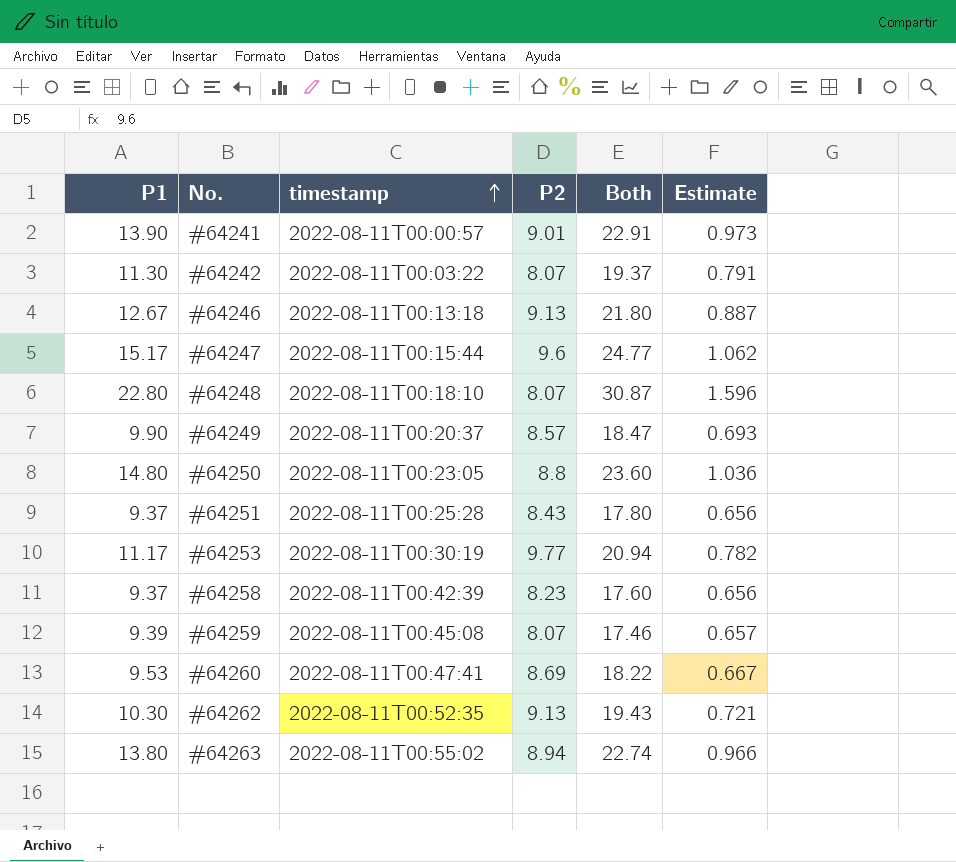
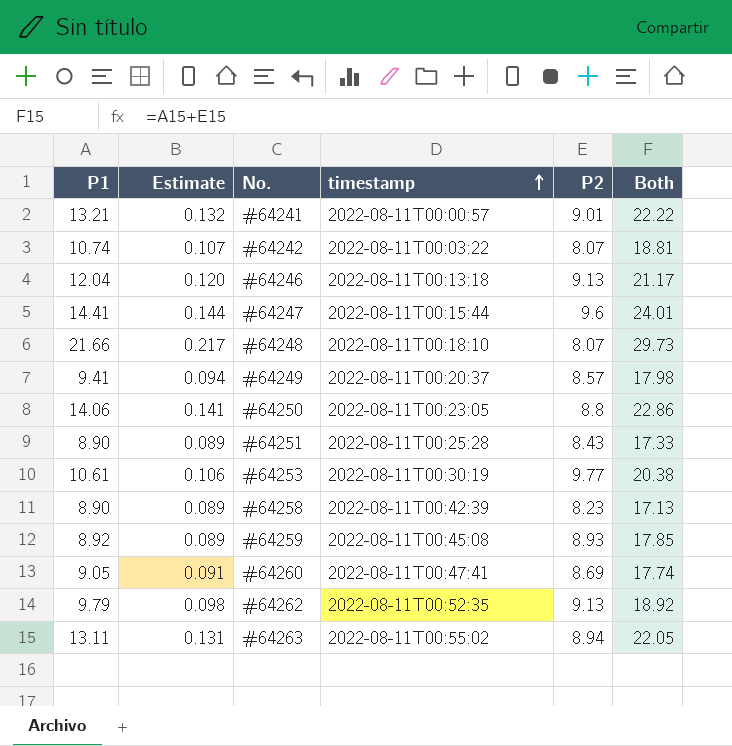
column Estimate | formula: [P1] * 0.07 -> [P1] * 0.01
column Estimate | position: 6 -> 2
#64241 | P1: 13.90 -> 13.21
#64241 | Both: 22.91 -> 22.22
#64242 | P1: 11.30 -> 10.74
#64242 | Both: 19.37 -> 18.81
#64246 | P1: 12.67 -> 12.04
#64246 | Both: 21.80 -> 21.17
#64247 | P1: 15.17 -> 14.41
#64247 | Both: 24.77 -> 24.01
#64248 | P1: 22.80 -> 21.66
#64248 | Both: 30.87 -> 29.73
#64249 | P1: 9.90 -> 9.41
#64249 | Both: 18.47 -> 17.98
#64250 | P1: 14.80 -> 14.06
#64250 | Both: 23.60 -> 22.86
#64251 | P1: 9.37 -> 8.90
#64251 | Both: 17.80 -> 17.33
#64253 | P1: 11.17 -> 10.61
#64253 | Both: 20.94 -> 20.38
#64258 | P1: 9.37 -> 8.90
#64258 | Both: 17.60 -> 17.13
#64259 | P1: 9.39 -> 8.92
#64259 | P2: 8.07 -> 8.93
#64259 | Both: 17.46 -> 17.85
#64260 | P1: 9.53 -> 9.05
#64260 | Both: 18.22 -> 17.74
#64262 | P1: 10.30 -> 9.79
#64262 | Both: 19.43 -> 18.92
#64263 | P1: 13.80 -> 13.11
#64263 | Both: 22.74 -> 22.05

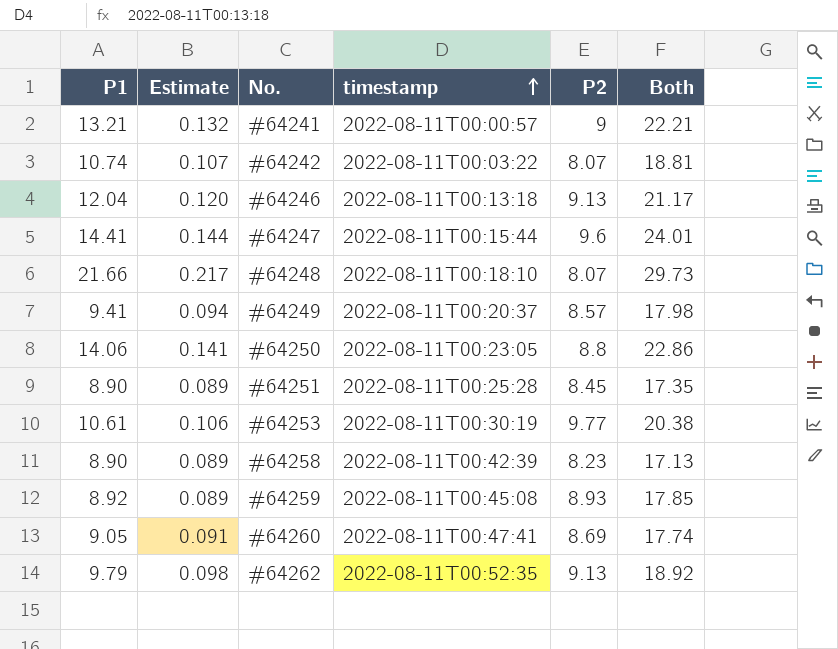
row #64263: 13.11 | 0.131 | 2022-08-11T00:55:02 | 8.94 | 22.05 -> none
#64241 | P2: 9.01 -> 9
#64241 | Both: 22.22 -> 22.21
#64251 | P2: 8.43 -> 8.45
#64251 | Both: 17.33 -> 17.35

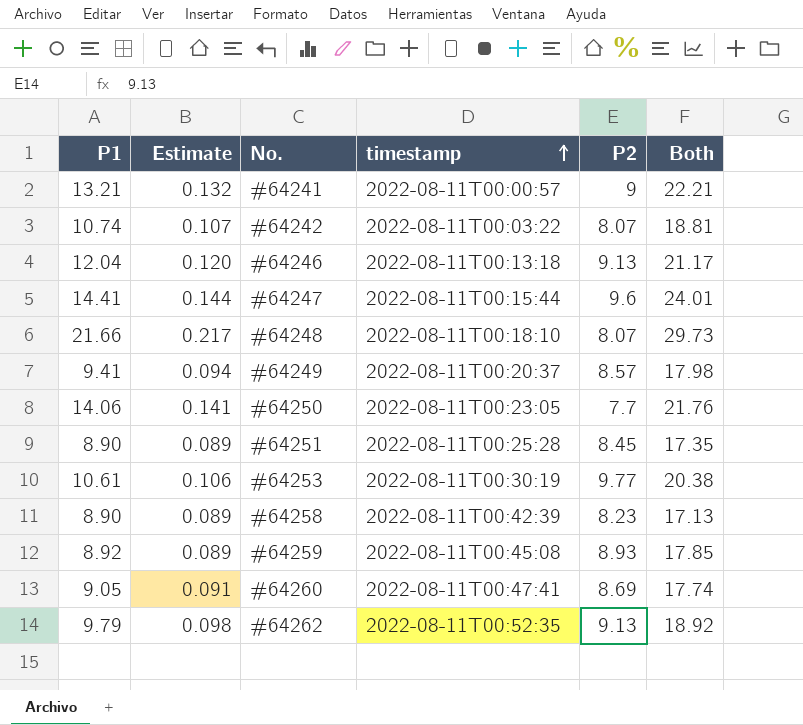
#64250 | P2: 8.8 -> 7.7
#64250 | Both: 22.86 -> 21.76

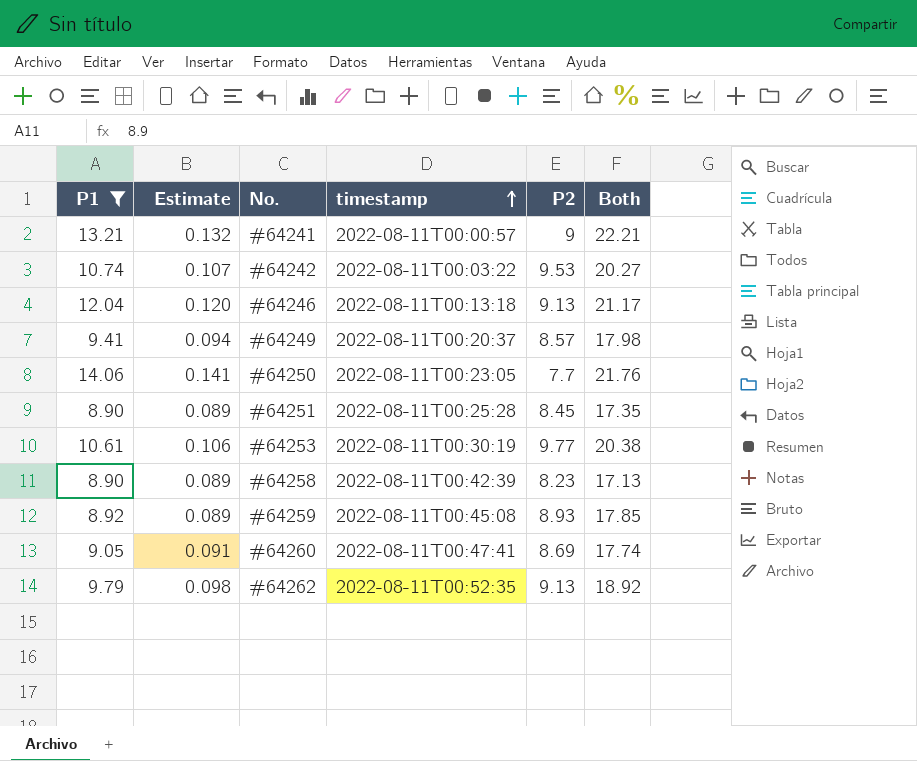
filter: none -> P1 <= 14.06
#64242 | P2: 8.07 -> 9.53
#64242 | Both: 18.81 -> 20.27

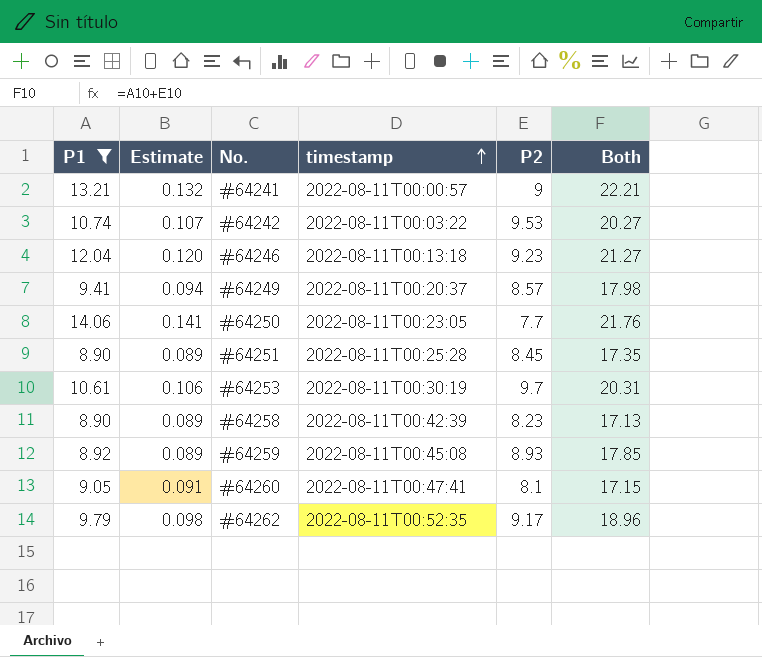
#64246 | P2: 9.13 -> 9.23
#64246 | Both: 21.17 -> 21.27
#64253 | P2: 9.77 -> 9.7
#64253 | Both: 20.38 -> 20.31
#64260 | P2: 8.69 -> 8.1
#64260 | Both: 17.74 -> 17.15
#64262 | P2: 9.13 -> 9.17
#64262 | Both: 18.92 -> 18.96

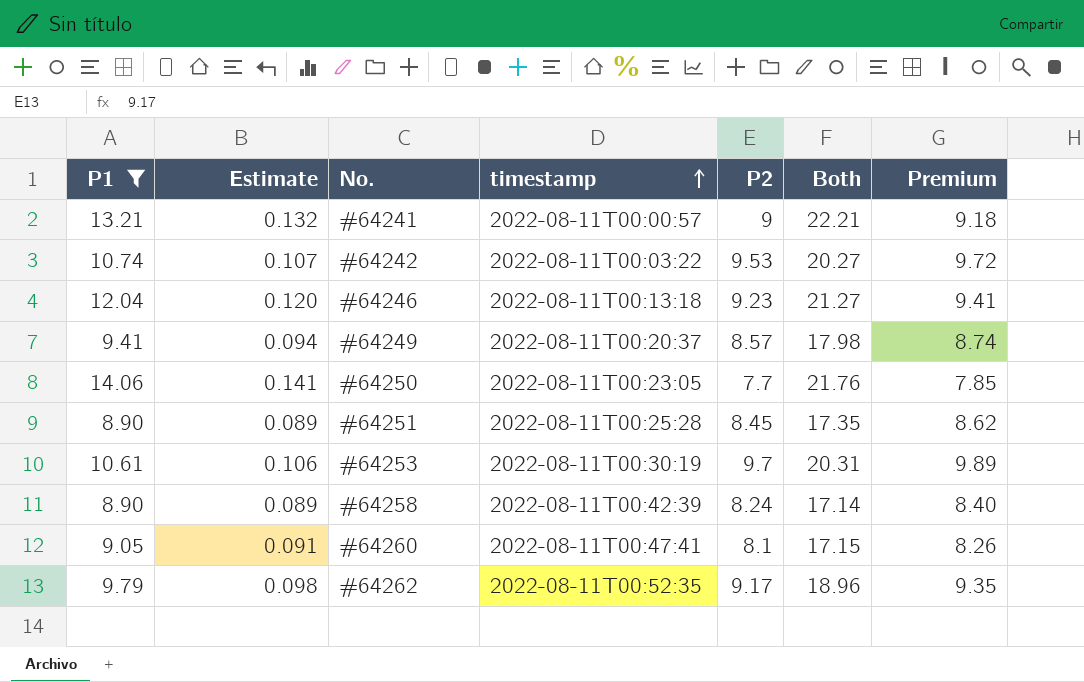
column Premium | formula: none -> [P2] * 1.02
row #64259: 8.92 | 0.089 | 2022-08-11T00:45:08 | 8.93 | 17.85 -> none
#64258 | P2: 8.23 -> 8.24
#64258 | Both: 17.13 -> 17.14

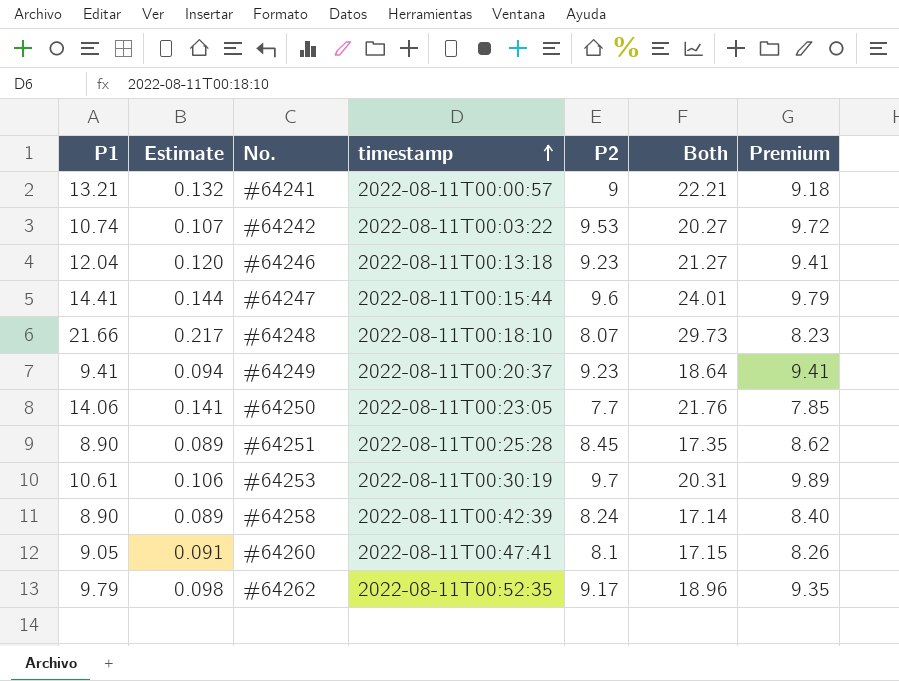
filter: P1 <= 14.06 -> none
#64249 | P2: 8.57 -> 9.23
#64249 | Both: 17.98 -> 18.64
#64249 | Premium: 8.74 -> 9.41

